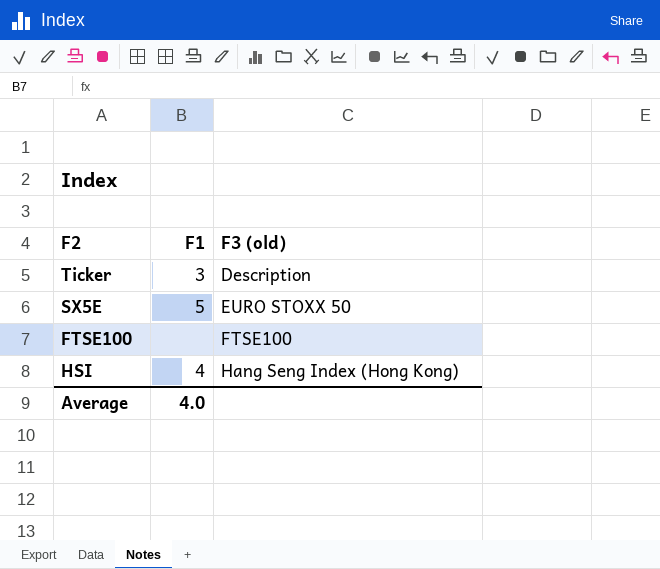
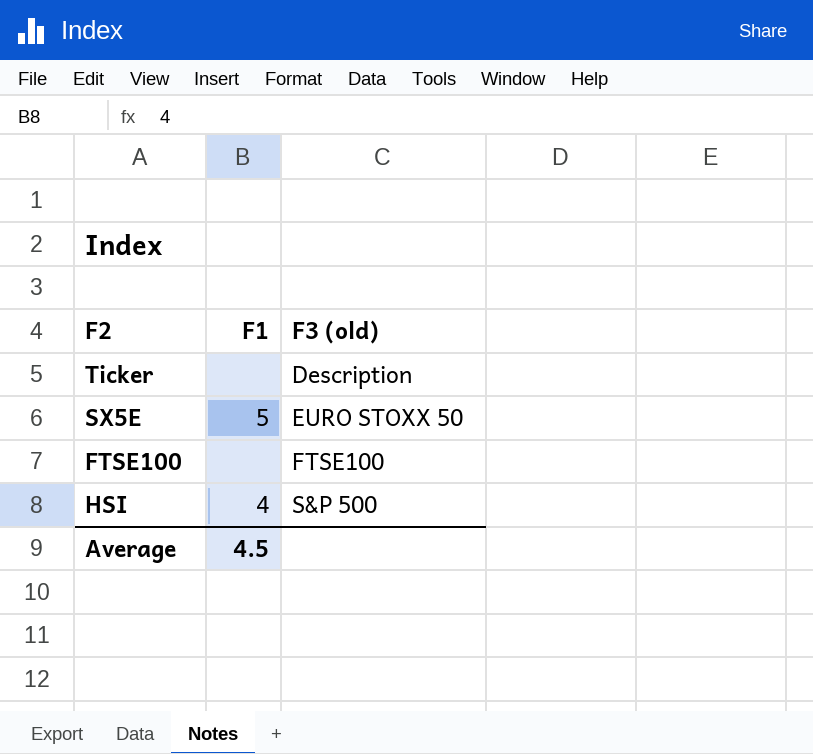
Ticker | F1: 3 -> none
HSI | F3 (old): Hang Seng Index (Hong Kong) -> S&P 500
Average | F1: 4.0 -> 4.5

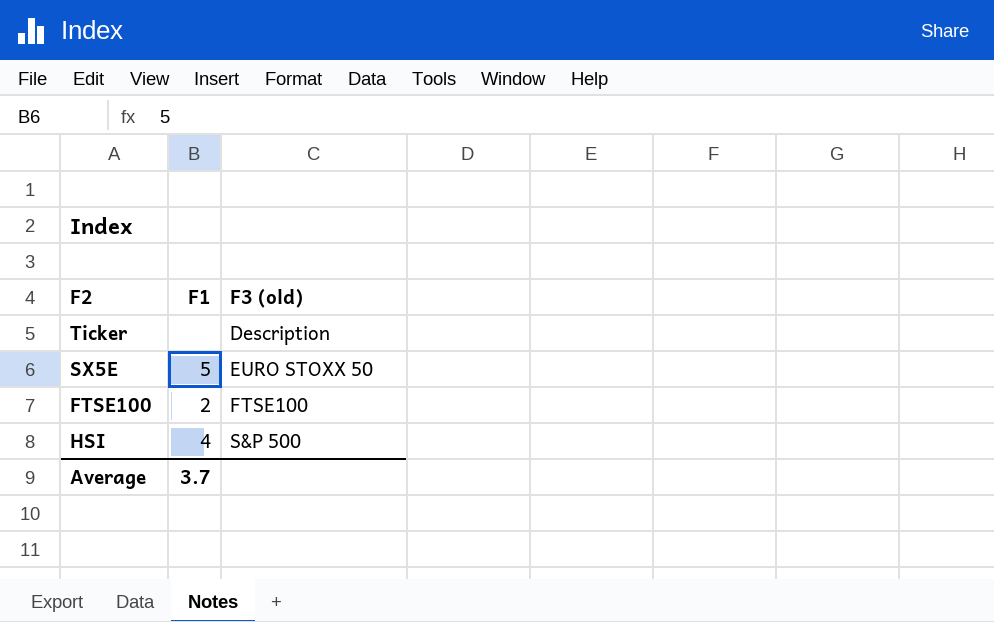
FTSE100 | F1: none -> 2
Average | F1: 4.5 -> 3.7

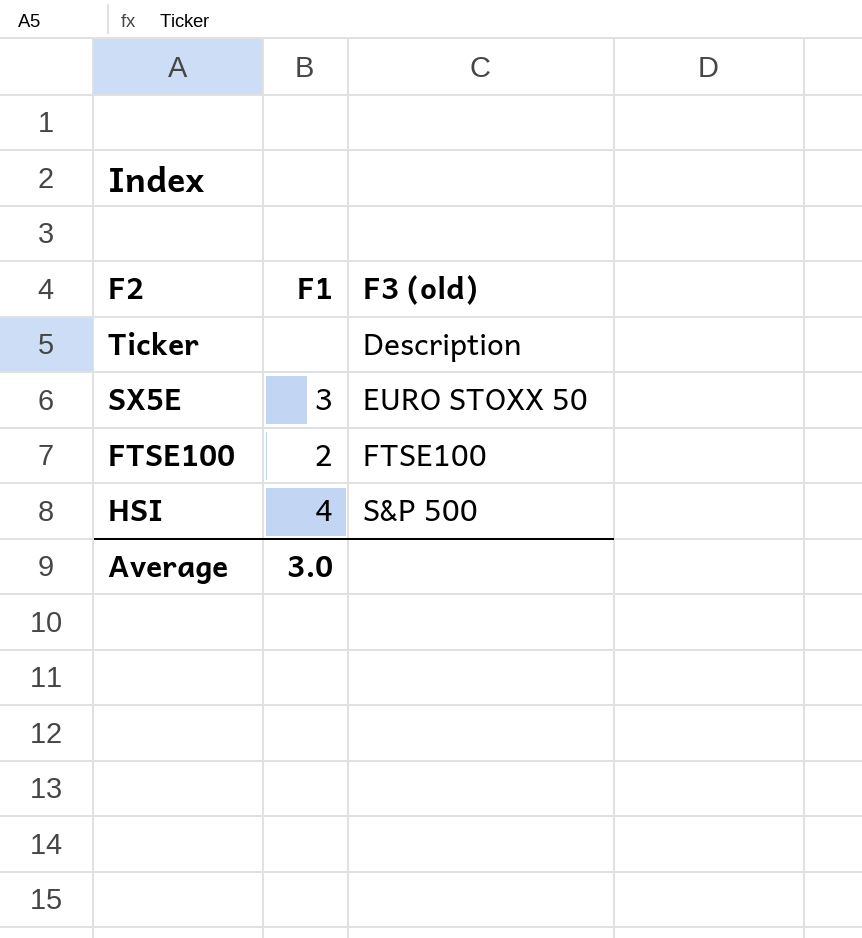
SX5E | F1: 5 -> 3
Average | F1: 3.7 -> 3.0

